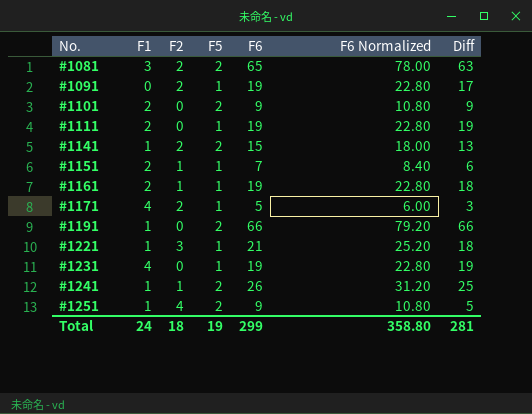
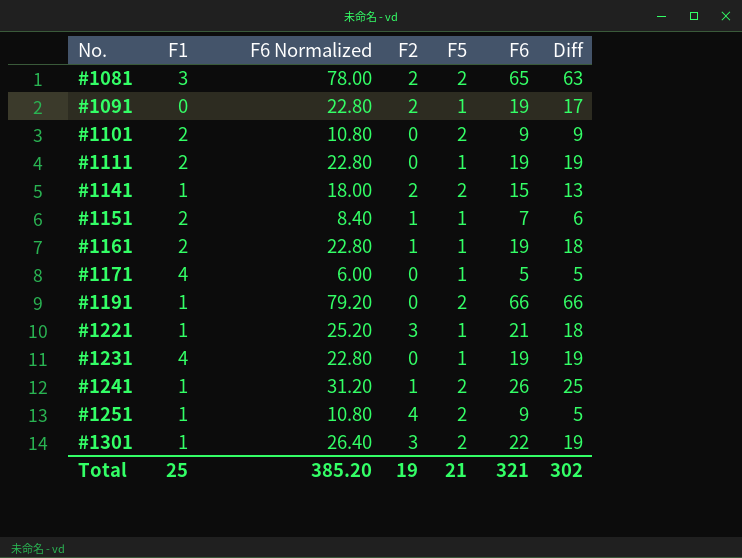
column F6 Normalized | position: 6 -> 3
#1171 | F2: 2 -> 0
#1171 | Diff: 3 -> 5
row #1301: none -> 1 | 26.40 | 3 | 2 | 22 | 19
Total | F1: 24 -> 25
Total | F6 Normalized: 358.80 -> 385.20
Total | F2: 18 -> 19
Total | F5: 19 -> 21
Total | F6: 299 -> 321
Total | Diff: 281 -> 302

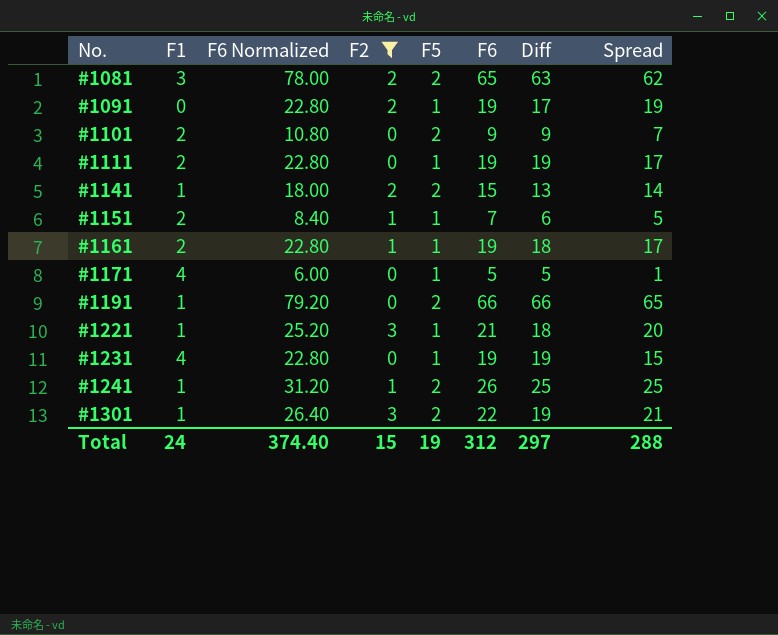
filter: none -> F2 != 4
column Spread | formula: none -> [F6] - [F1]
Total | F1: 25 -> 24
Total | F6 Normalized: 385.20 -> 374.40
Total | F2: 19 -> 15
Total | F5: 21 -> 19
Total | F6: 321 -> 312
Total | Diff: 302 -> 297

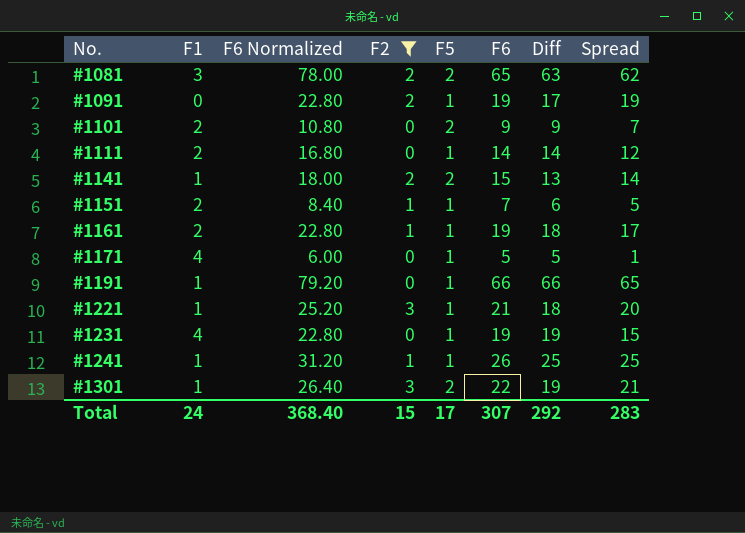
#1111 | F6 Normalized: 22.80 -> 16.80
#1111 | F6: 19 -> 14
#1111 | Diff: 19 -> 14
#1111 | Spread: 17 -> 12
#1191 | F5: 2 -> 1
#1241 | F5: 2 -> 1
Total | F6 Normalized: 374.40 -> 368.40
Total | F5: 19 -> 17
Total | F6: 312 -> 307
Total | Diff: 297 -> 292
Total | Spread: 288 -> 283

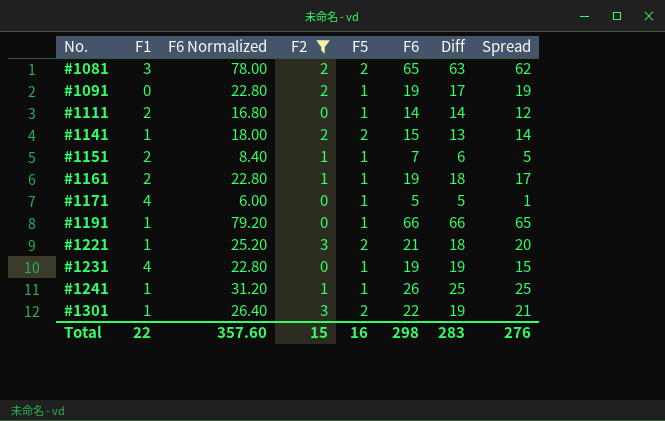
row #1101: 2 | 10.80 | 0 | 2 | 9 | 9 | 7 -> none
#1221 | F5: 1 -> 2
Total | F1: 24 -> 22
Total | F6 Normalized: 368.40 -> 357.60
Total | F5: 17 -> 16
Total | F6: 307 -> 298
Total | Diff: 292 -> 283
Total | Spread: 283 -> 276

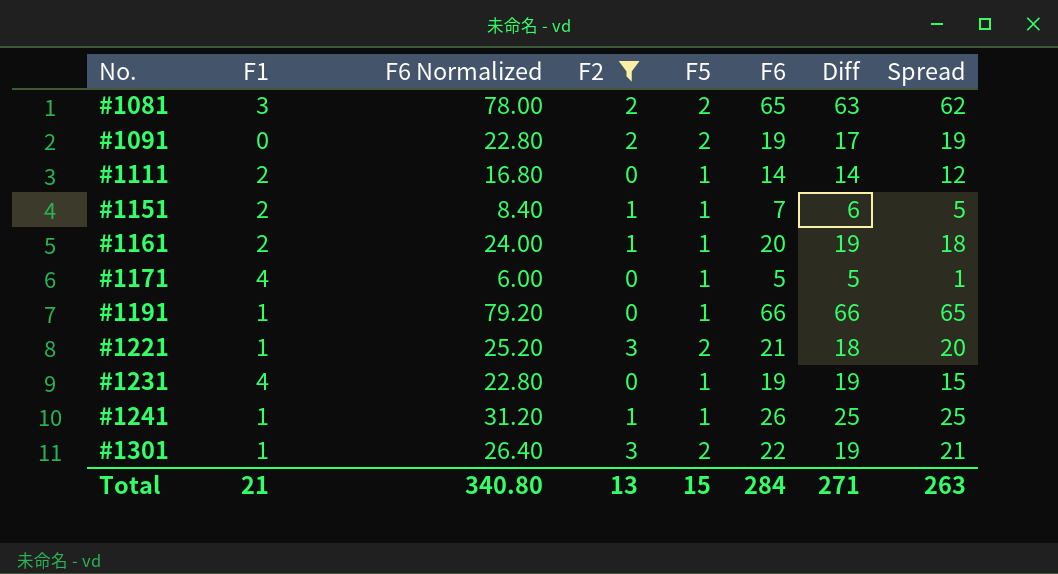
row #1141: 1 | 18.00 | 2 | 2 | 15 | 13 | 14 -> none
#1091 | F5: 1 -> 2
#1161 | F6 Normalized: 22.80 -> 24.00
#1161 | F6: 19 -> 20
#1161 | Diff: 18 -> 19
#1161 | Spread: 17 -> 18
Total | F1: 22 -> 21
Total | F6 Normalized: 357.60 -> 340.80
Total | F2: 15 -> 13
Total | F5: 16 -> 15
Total | F6: 298 -> 284
Total | Diff: 283 -> 271
Total | Spread: 276 -> 263

